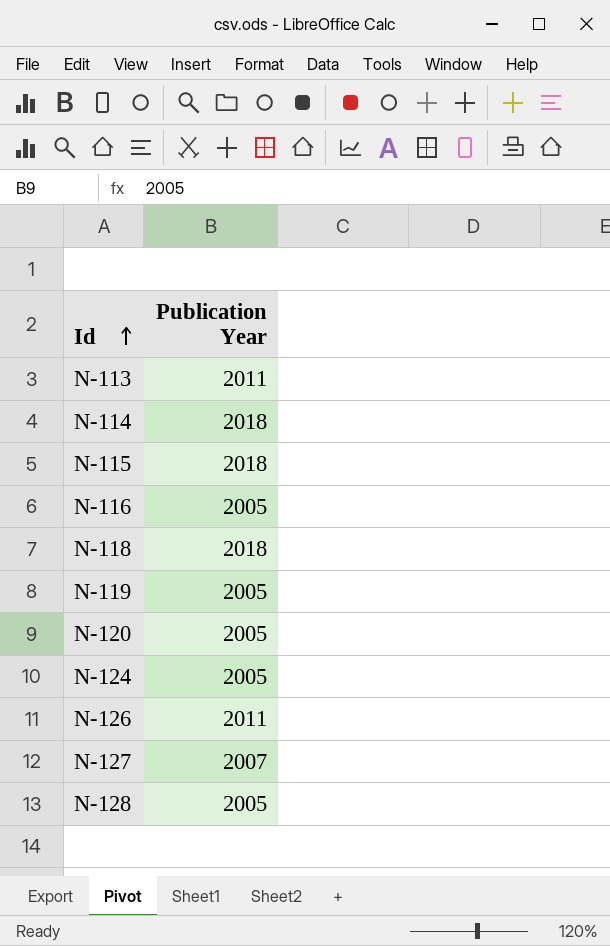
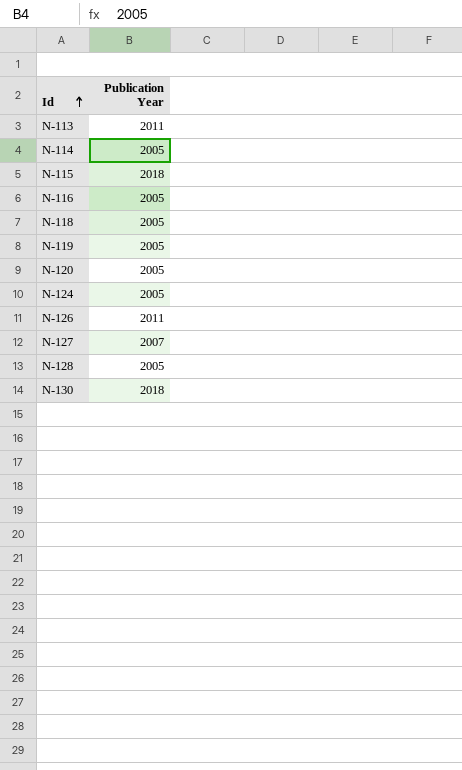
N-114 | Publication Year: 2018 -> 2005
N-118 | Publication Year: 2018 -> 2005
row N-130: none -> 2018

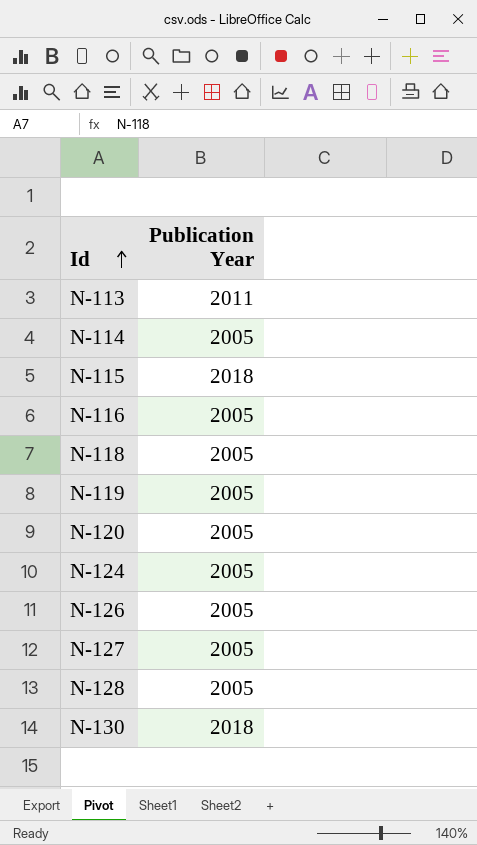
N-126 | Publication Year: 2011 -> 2005
N-127 | Publication Year: 2007 -> 2005

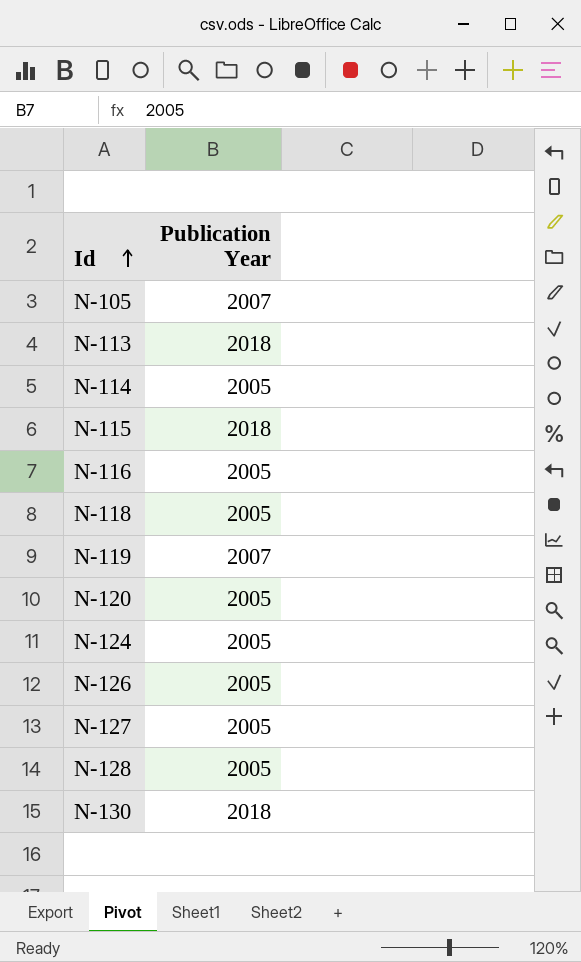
row N-105: none -> 2007
N-113 | Publication Year: 2011 -> 2018
N-119 | Publication Year: 2005 -> 2007

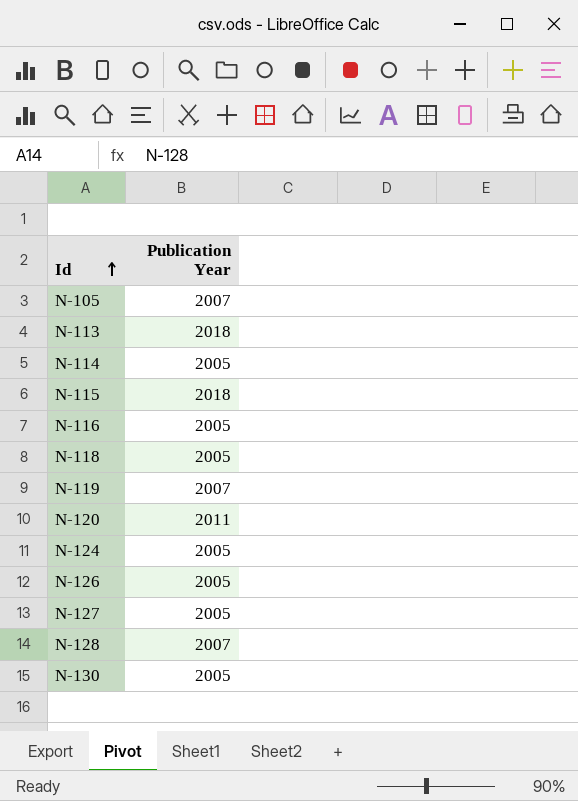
N-120 | Publication Year: 2005 -> 2011
N-128 | Publication Year: 2005 -> 2007
N-130 | Publication Year: 2018 -> 2005

